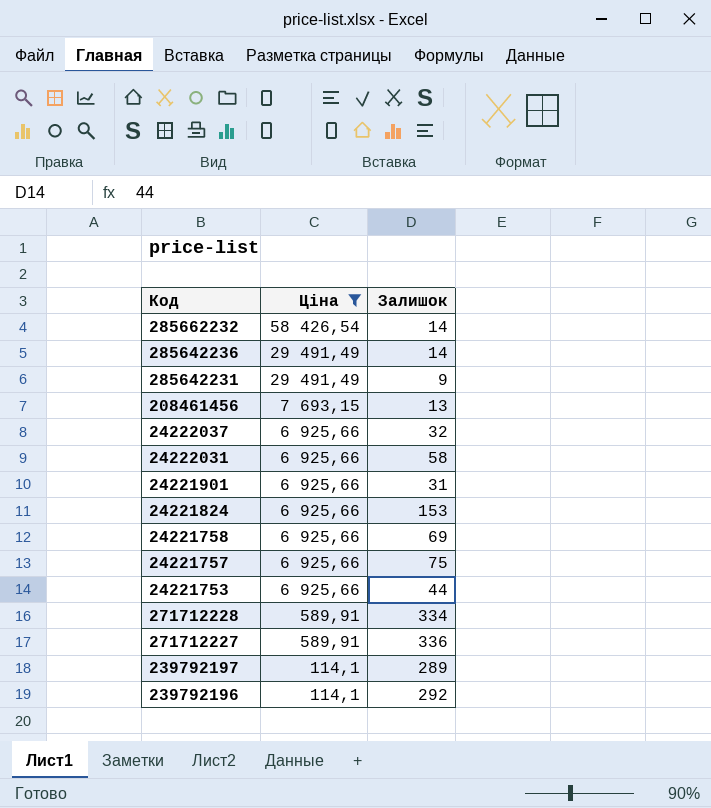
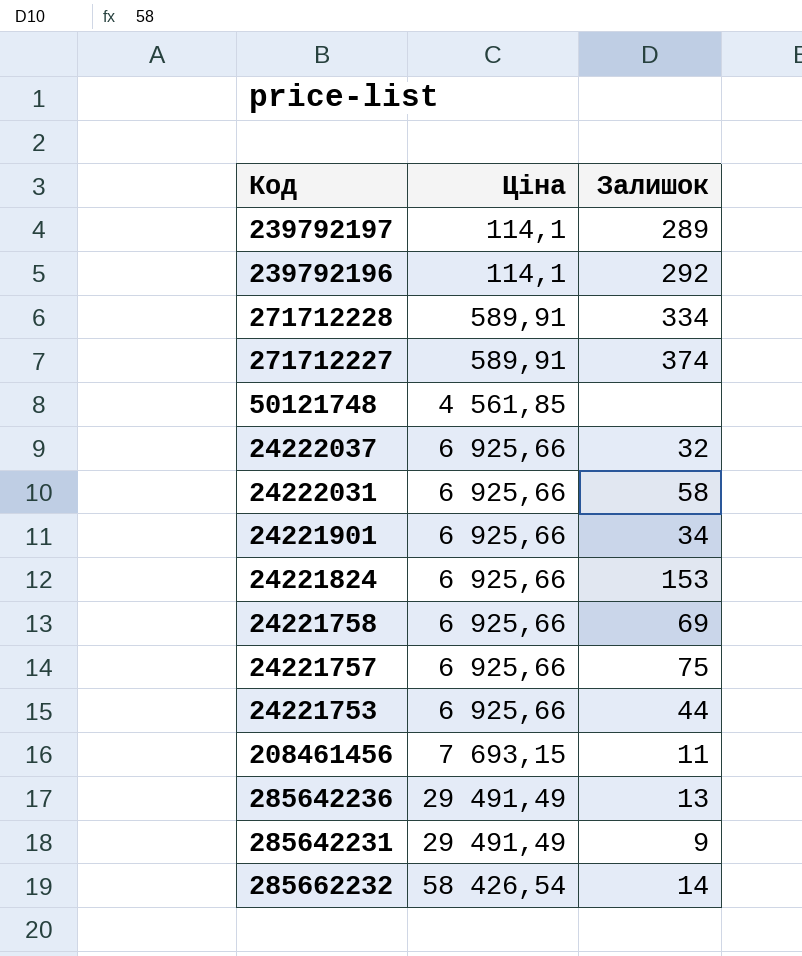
filter: Ціна != 4 561,85 -> none
row order: Ціна descending -> Ціна ascending
271712227 | Залишок: 336 -> 374
24221901 | Залишок: 31 -> 34
208461456 | Залишок: 13 -> 11
285642236 | Залишок: 14 -> 13

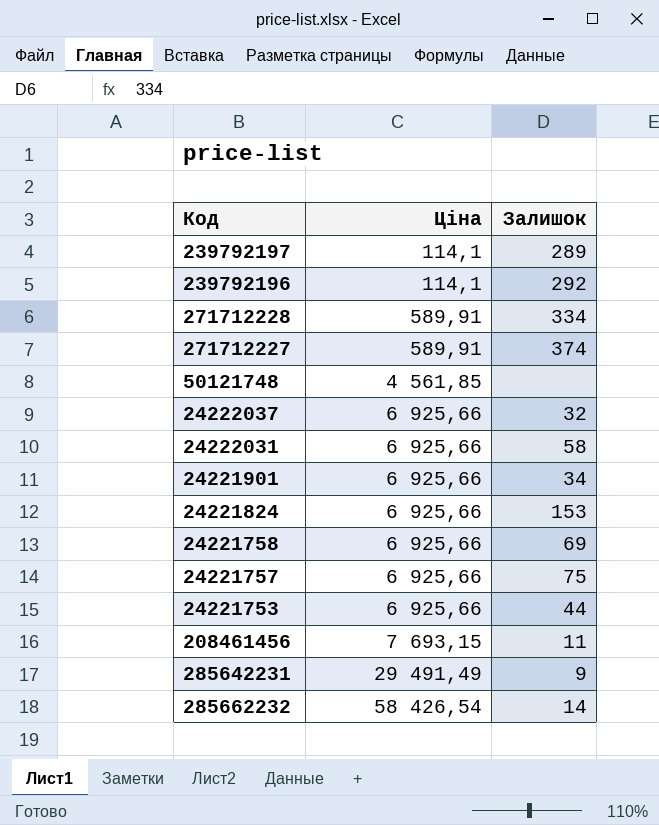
row 285642236: 29 491,49 | 13 -> none

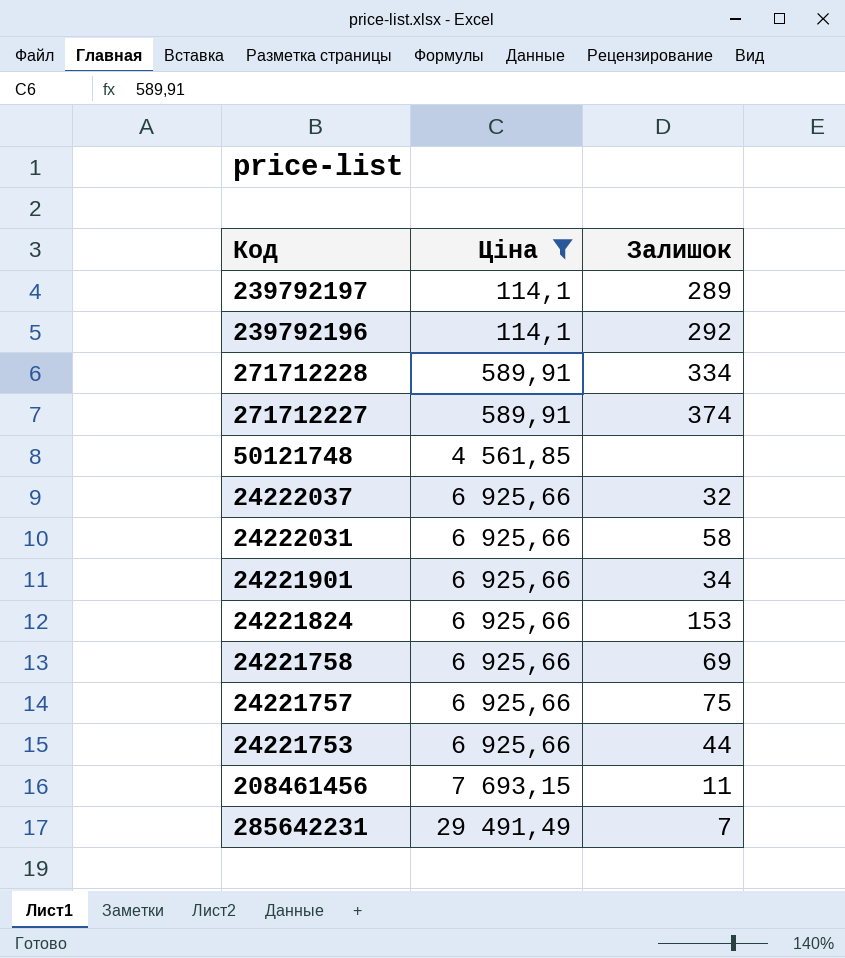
filter: none -> Ціна != 58 426,54
285642231 | Залишок: 9 -> 7

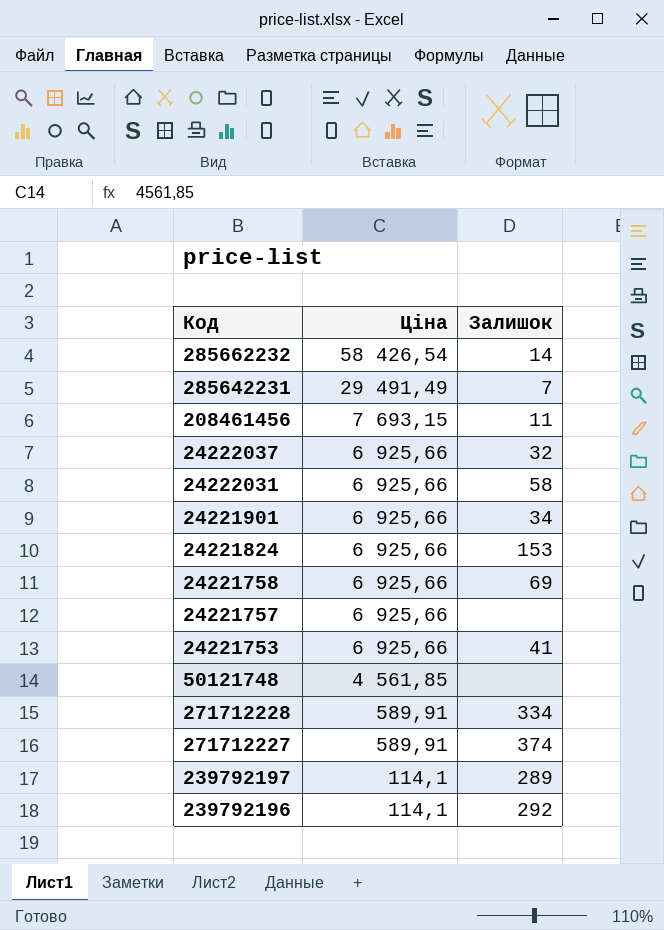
filter: Ціна != 58 426,54 -> none
row order: Ціна ascending -> Ціна descending
24221757 | Залишок: 75 -> none
24221753 | Залишок: 44 -> 41

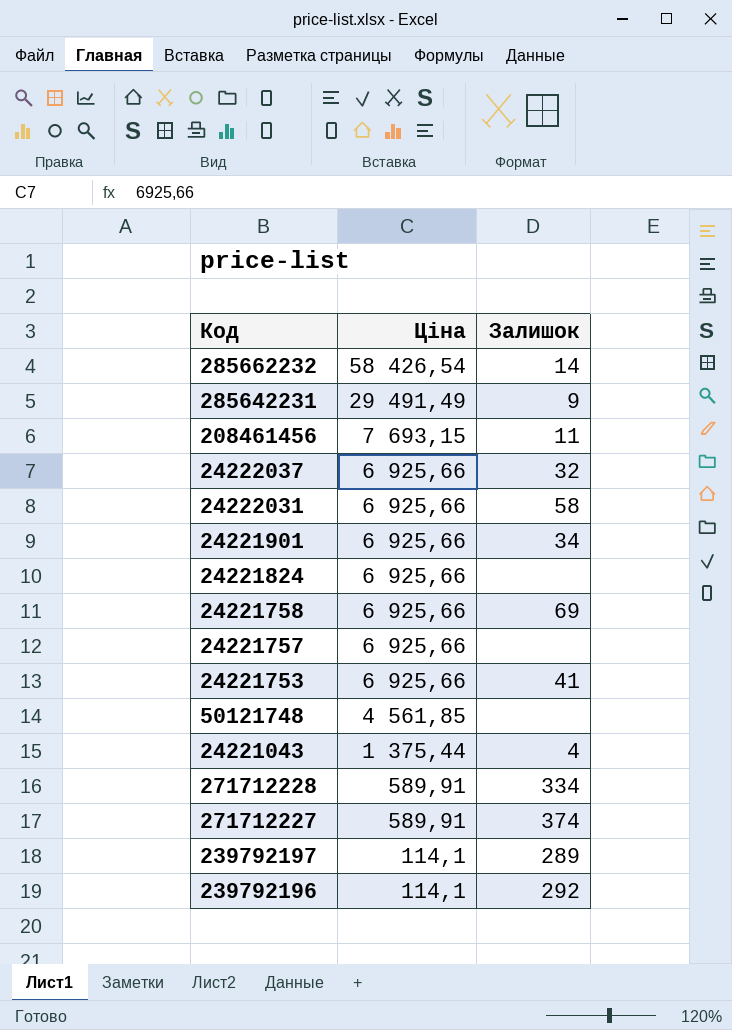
285642231 | Залишок: 7 -> 9
24221824 | Залишок: 153 -> none
row 24221043: none -> 1 375,44 | 4

